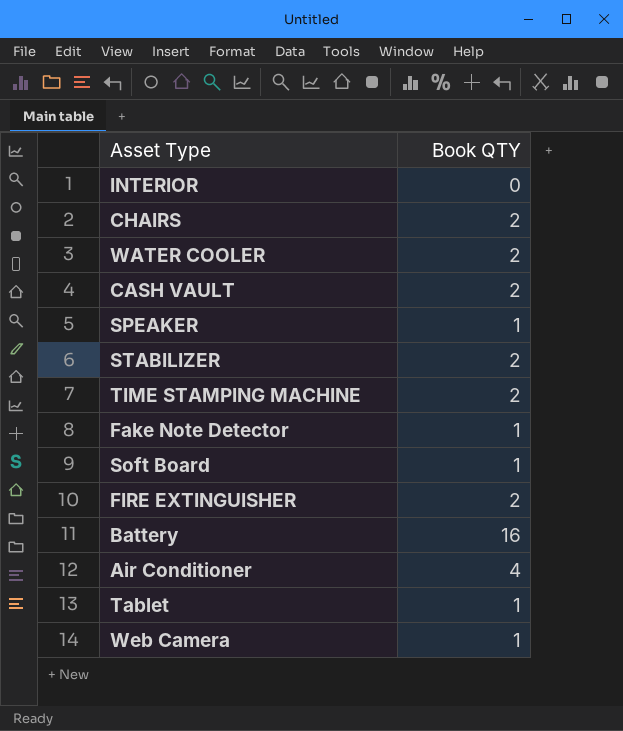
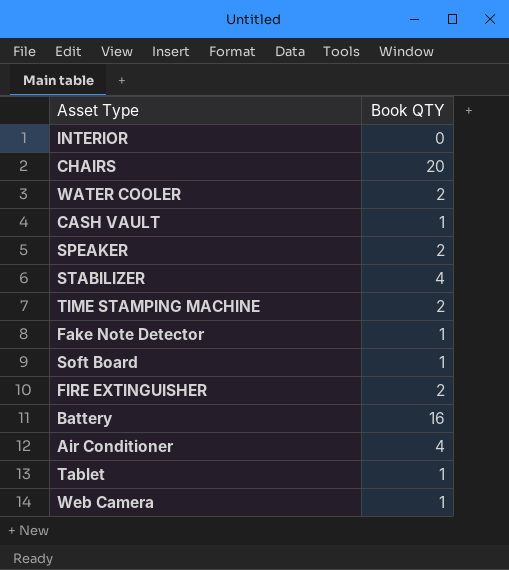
CHAIRS | Book QTY: 2 -> 20
CASH VAULT | Book QTY: 2 -> 1
SPEAKER | Book QTY: 1 -> 2
STABILIZER | Book QTY: 2 -> 4

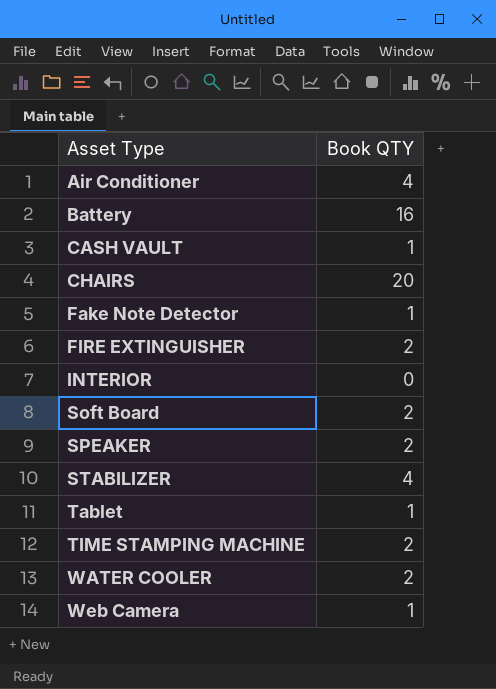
row order: none -> Asset Type ascending
Soft Board | Book QTY: 1 -> 2

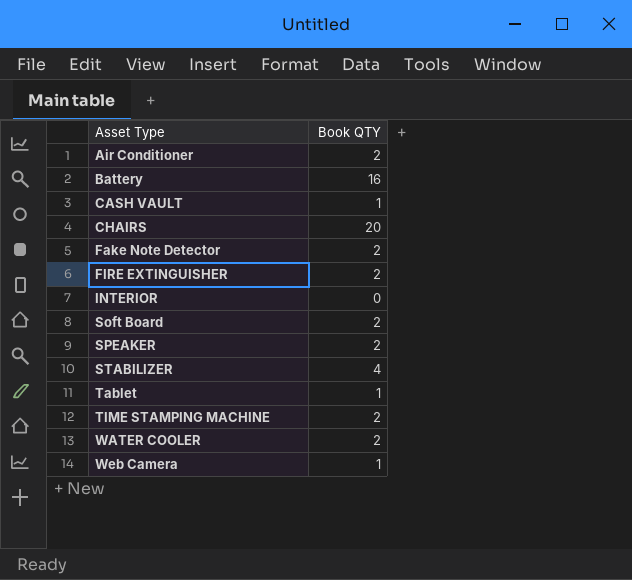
Air Conditioner | Book QTY: 4 -> 2
Fake Note Detector | Book QTY: 1 -> 2

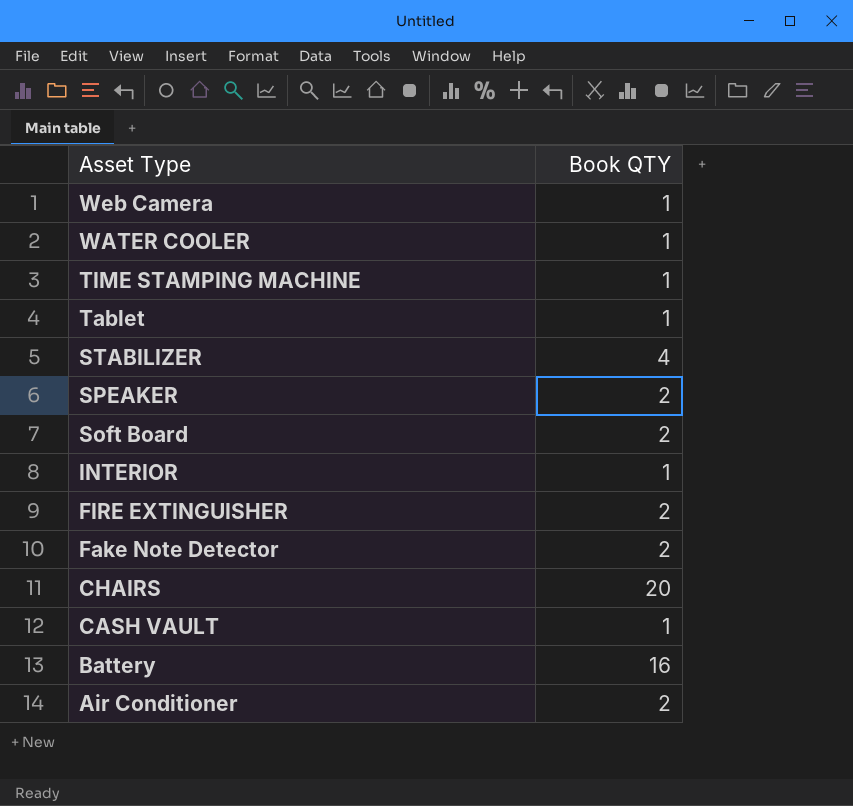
row order: Asset Type ascending -> Asset Type descending
WATER COOLER | Book QTY: 2 -> 1
TIME STAMPING MACHINE | Book QTY: 2 -> 1
INTERIOR | Book QTY: 0 -> 1

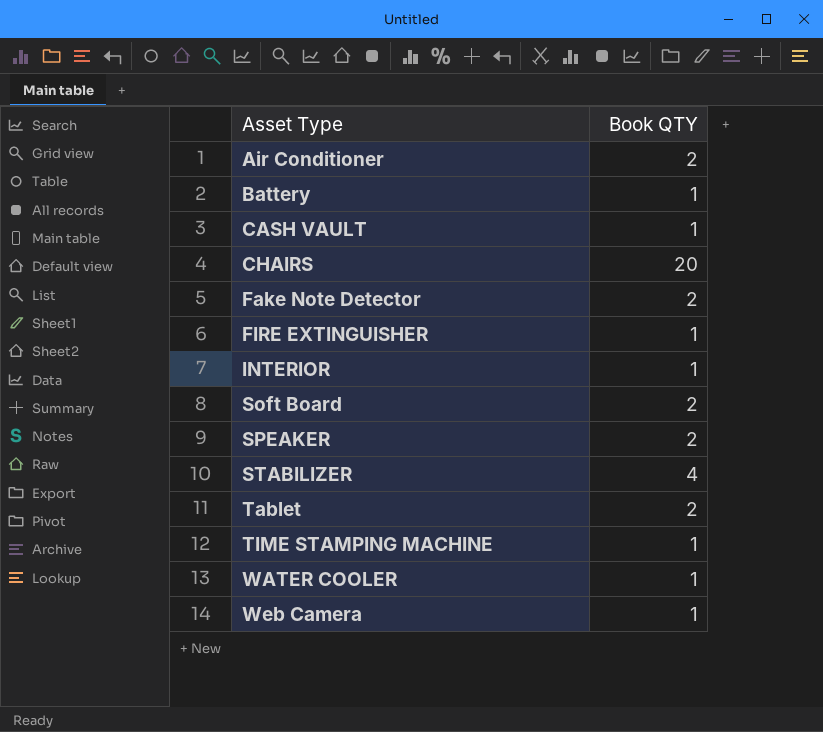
row order: Asset Type descending -> Asset Type ascending
Battery | Book QTY: 16 -> 1
FIRE EXTINGUISHER | Book QTY: 2 -> 1
Tablet | Book QTY: 1 -> 2

